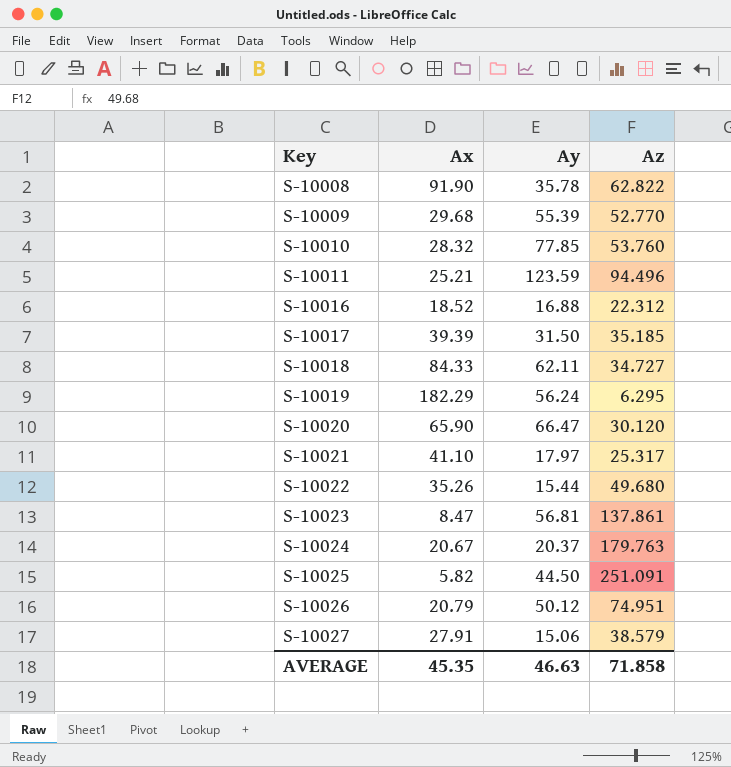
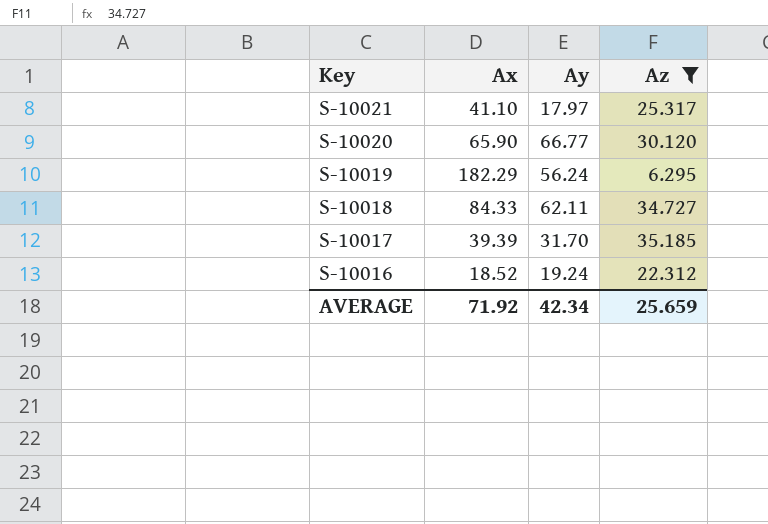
filter: none -> Az <= 35.185
row order: Key ascending -> Key descending
S-10020 | Ay: 66.47 -> 66.77
S-10017 | Ay: 31.50 -> 31.70
S-10016 | Ay: 16.88 -> 19.24
AVERAGE | Ax: 45.35 -> 71.92
AVERAGE | Ay: 46.63 -> 42.34
AVERAGE | Az: 71.858 -> 25.659

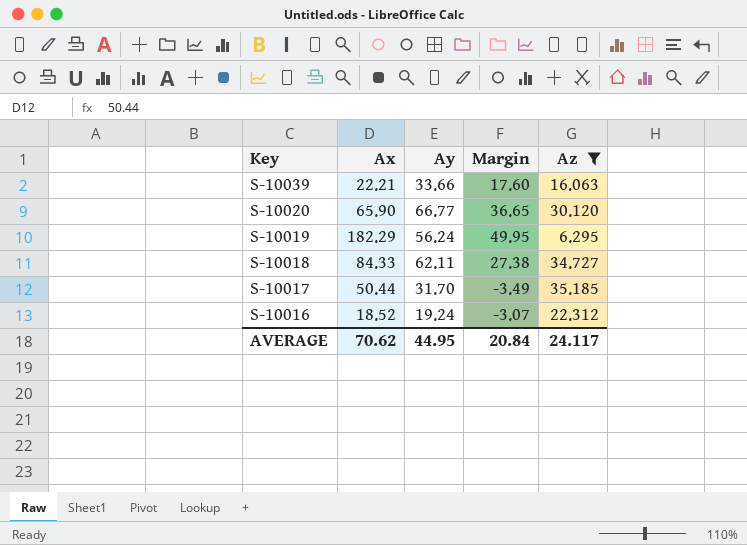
column Margin | formula: none -> [Ay] - [Az]
row S-10021: 41.10 | 17.97 | 25.317 -> none
row S-10039: none -> 22.21 | 33.66 | 17.60 | 16.063
S-10017 | Ax: 39.39 -> 50.44
AVERAGE | Ax: 71.92 -> 70.62
AVERAGE | Ay: 42.34 -> 44.95
AVERAGE | Az: 25.659 -> 24.117

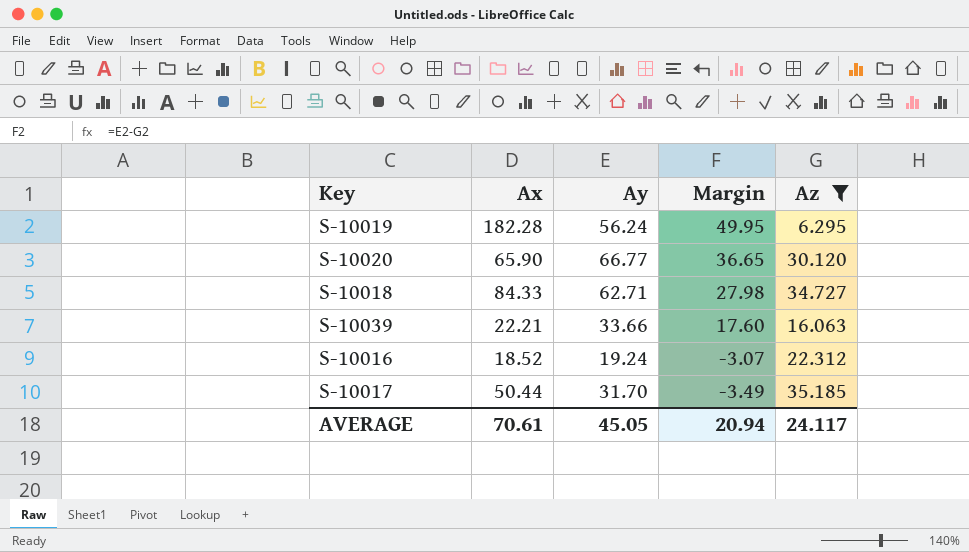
row order: Key descending -> Margin descending
S-10019 | Ax: 182.29 -> 182.28
S-10018 | Ay: 62.11 -> 62.71
S-10018 | Margin: 27.38 -> 27.98
AVERAGE | Ax: 70.62 -> 70.61
AVERAGE | Ay: 44.95 -> 45.05
AVERAGE | Margin: 20.84 -> 20.94

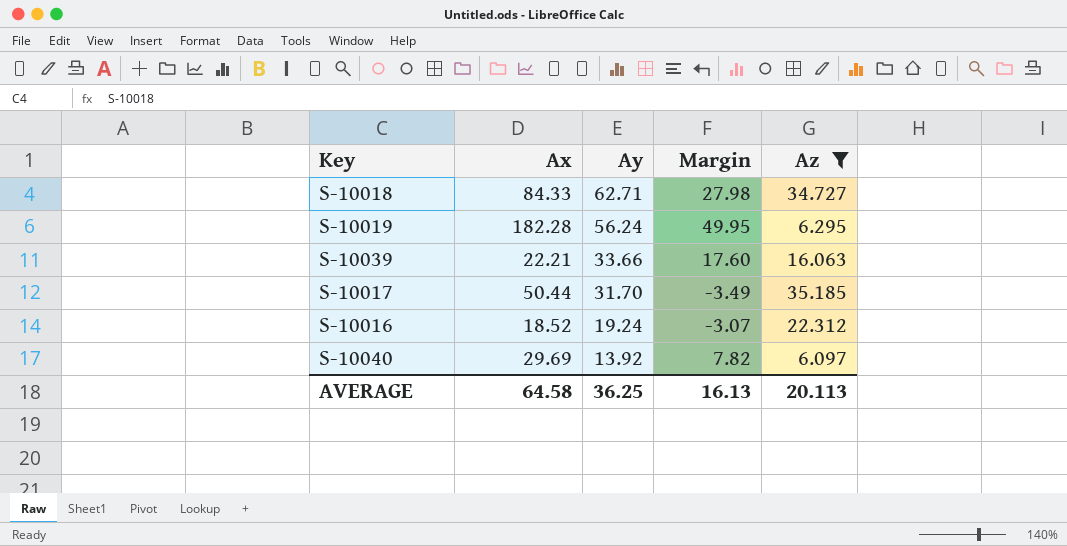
row order: Margin descending -> Ay descending
row S-10020: 65.90 | 66.77 | 36.65 | 30.120 -> none
row S-10040: none -> 29.69 | 13.92 | 7.82 | 6.097
AVERAGE | Ax: 70.61 -> 64.58
AVERAGE | Ay: 45.05 -> 36.25
AVERAGE | Margin: 20.94 -> 16.13
AVERAGE | Az: 24.117 -> 20.113

